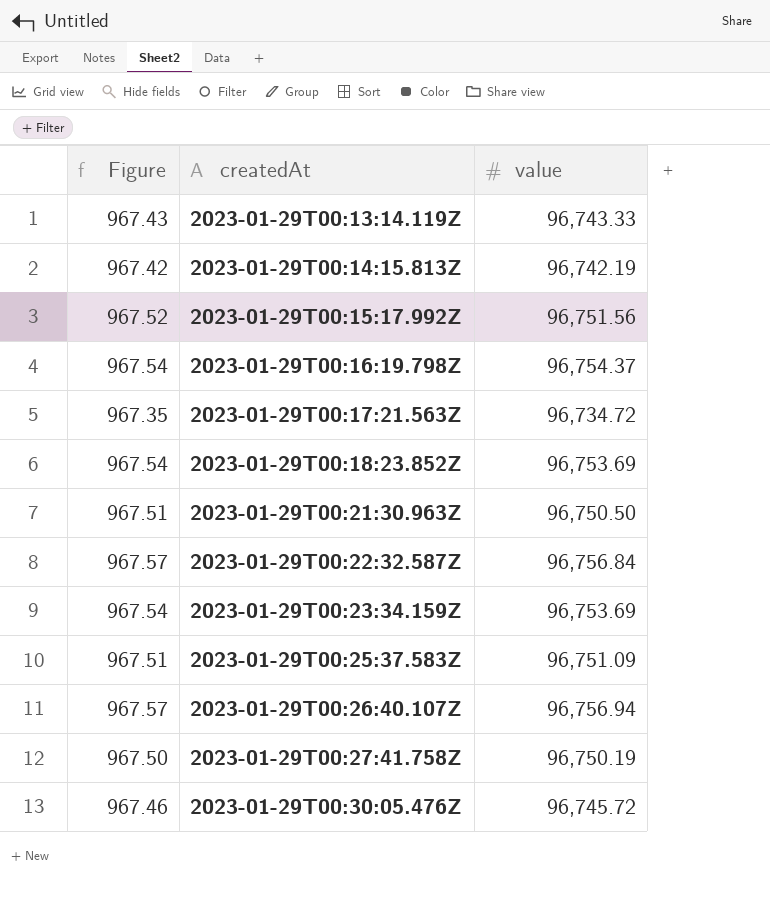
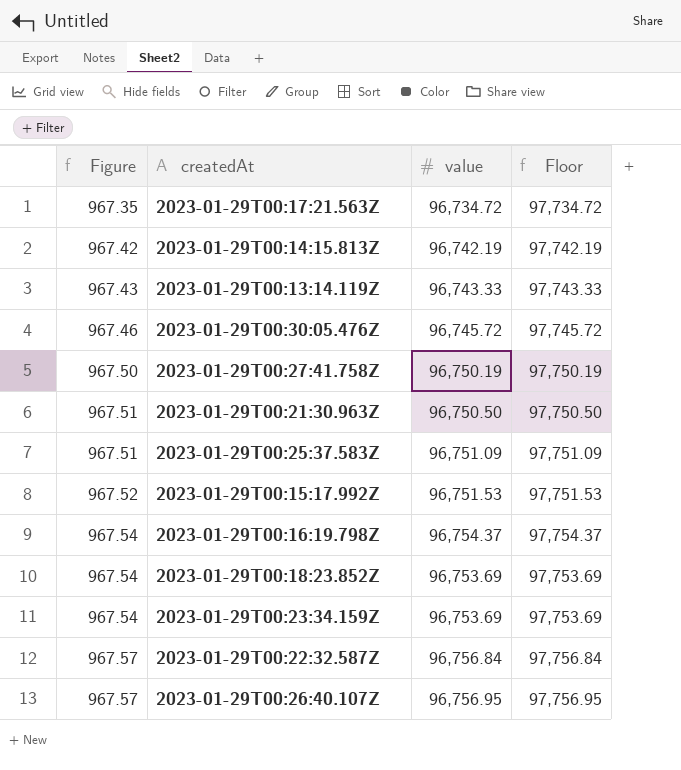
row order: createdAt ascending -> Figure ascending
column Floor | formula: none -> [value] + 1000
2023-01-29T00:15:17.992Z | value: 96,751.56 -> 96,751.53
2023-01-29T00:26:40.107Z | value: 96,756.94 -> 96,756.95

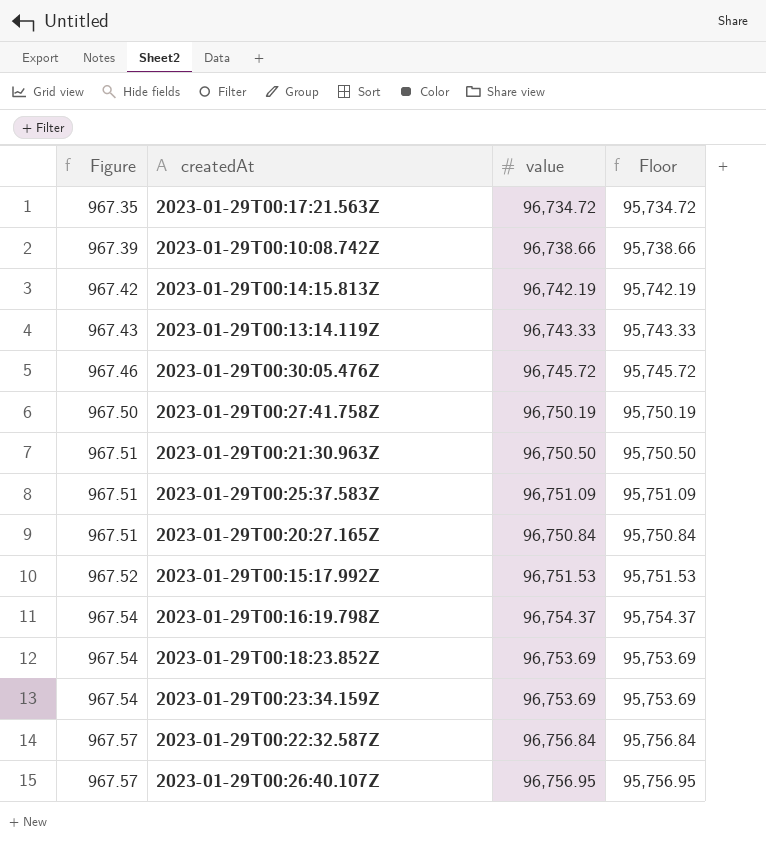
column Floor | formula: [value] + 1000 -> [value] - 1000
row 2023-01-29T00:10:08.742Z: none -> 967.39 | 96,738.66 | 95,738.66
row 2023-01-29T00:20:27.165Z: none -> 967.51 | 96,750.84 | 95,750.84

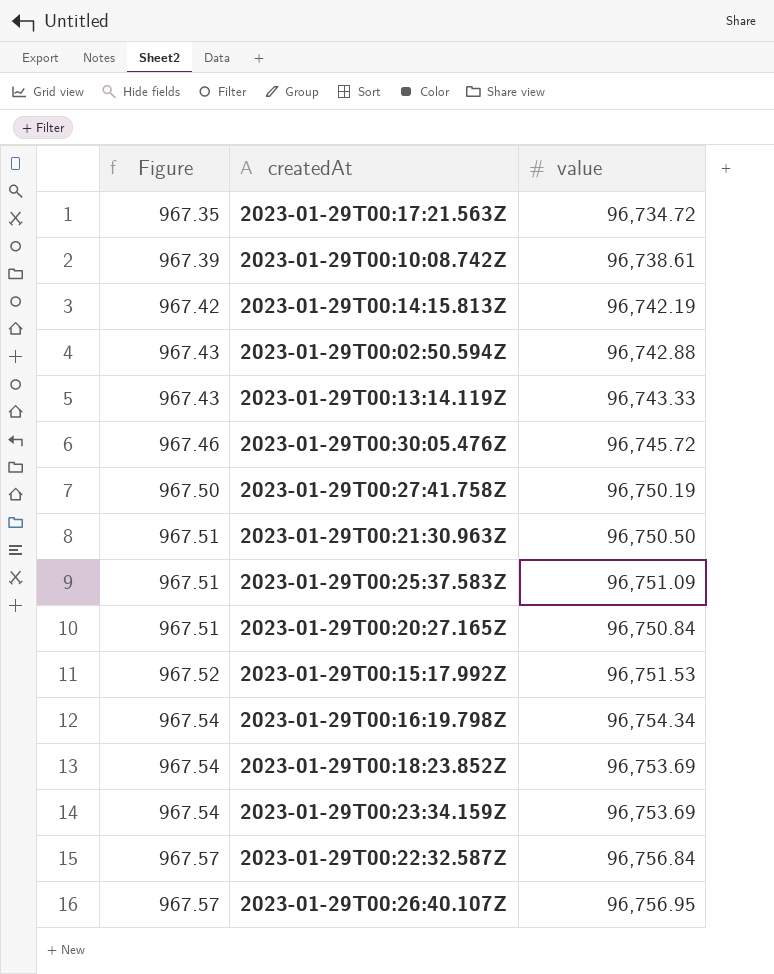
column Floor | formula: [value] - 1000 -> none
2023-01-29T00:10:08.742Z | value: 96,738.66 -> 96,738.61
row 2023-01-29T00:02:50.594Z: none -> 967.43 | 96,742.88
2023-01-29T00:16:19.798Z | value: 96,754.37 -> 96,754.34

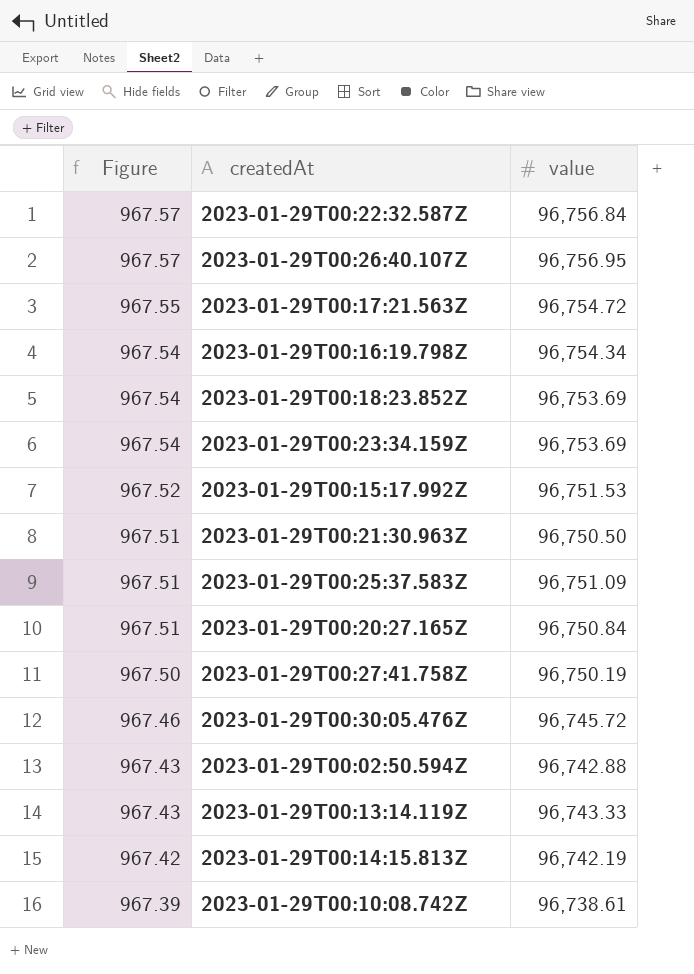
row order: Figure ascending -> Figure descending
2023-01-29T00:17:21.563Z | Figure: 967.35 -> 967.55
2023-01-29T00:17:21.563Z | value: 96,734.72 -> 96,754.72

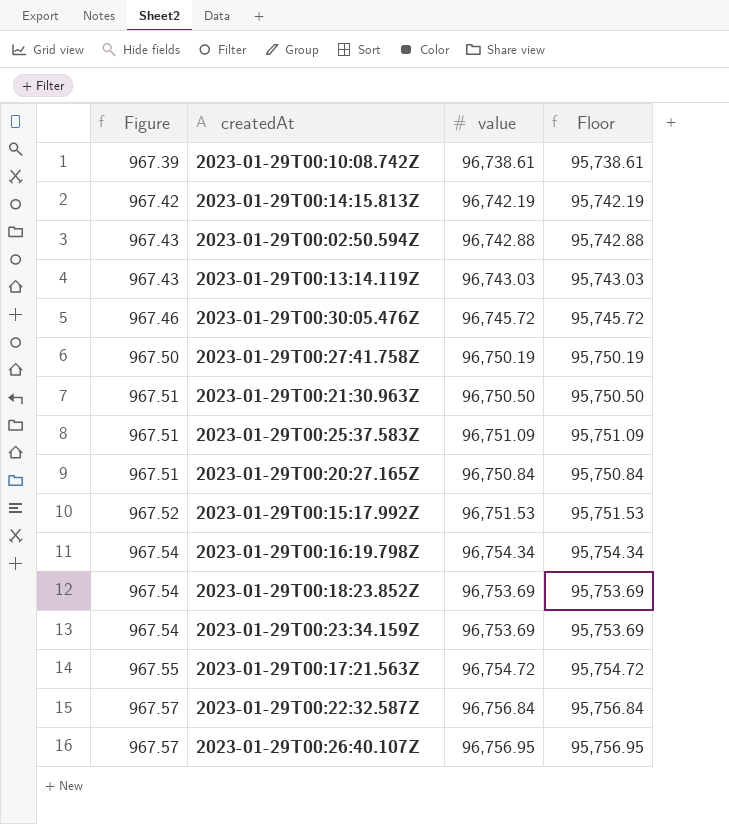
row order: Figure descending -> Figure ascending
column Floor | formula: none -> [value] - 1000
2023-01-29T00:13:14.119Z | value: 96,743.33 -> 96,743.03

